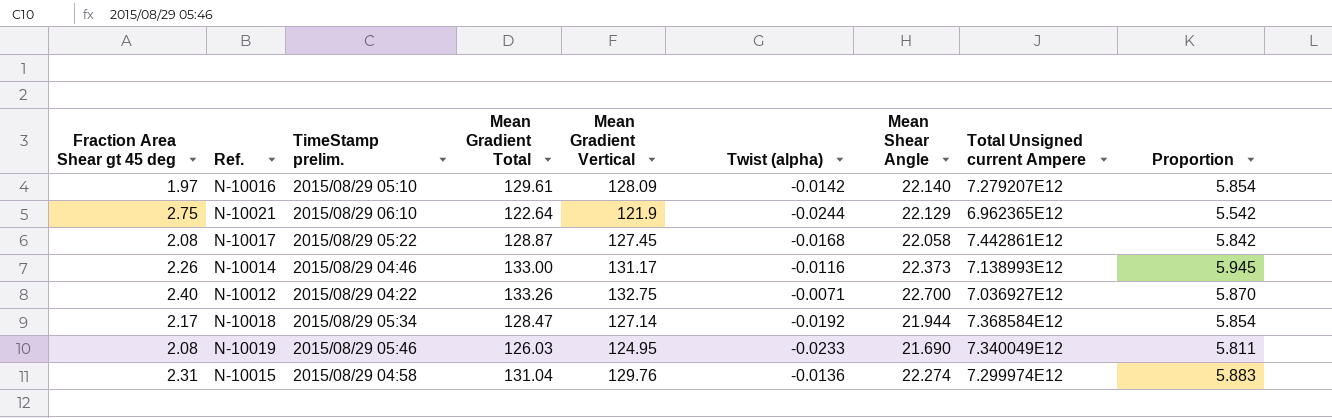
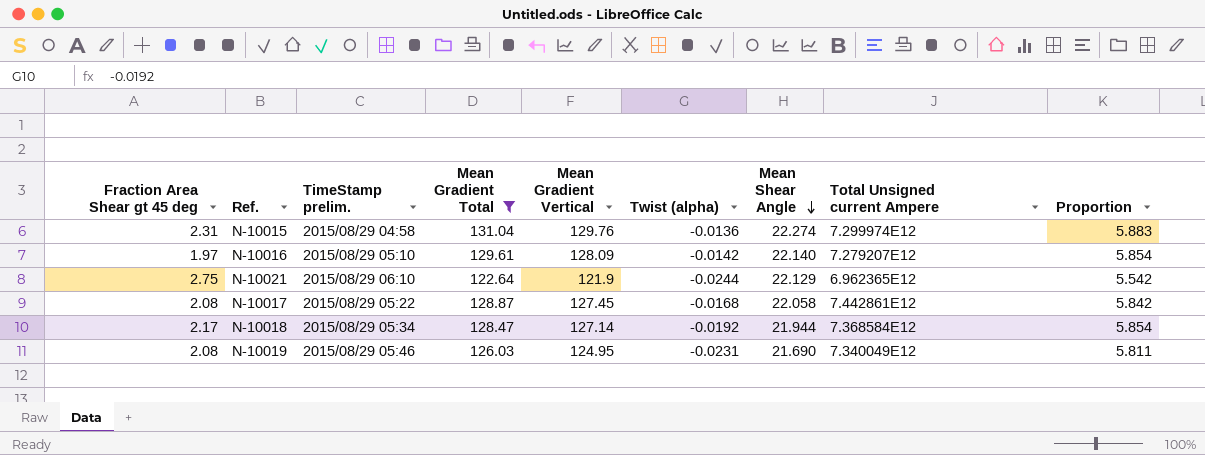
filter: none -> Mean Gradient Total <= 131.04
row order: none -> Mean Shear Angle descending
N-10019 | Twist (alpha): -0.0233 -> -0.0231

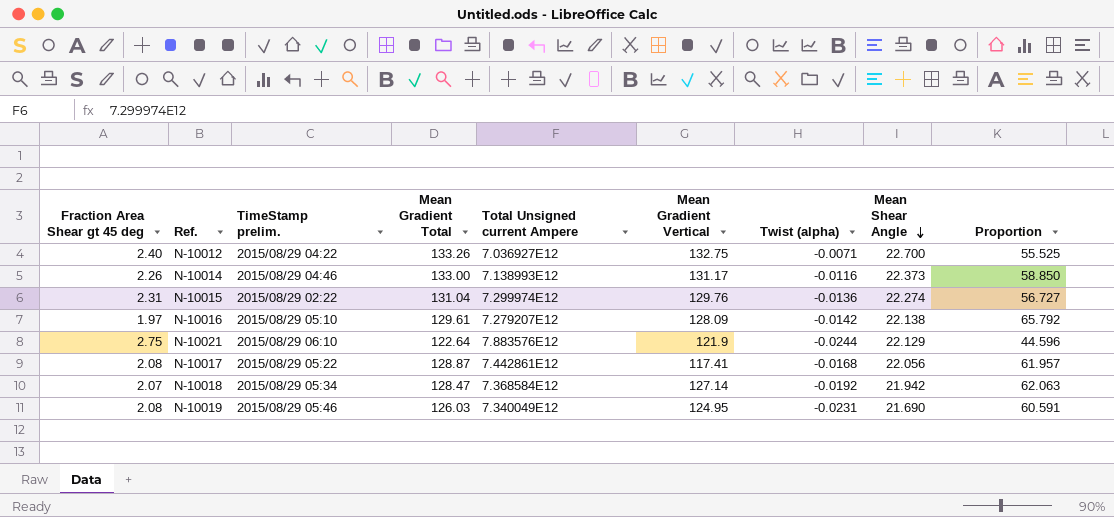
filter: Mean Gradient Total <= 131.04 -> none
column Total Unsigned current Ampere | position: 8 -> 5
column Proportion | formula: [Mean Gradient Total] / [Mean Shear Angle] -> [Mean Gradient Total] / [Fraction Area Shear gt 45 deg]
N-10015 | TimeStamp prelim.: 2015/08/29 04:58 -> 2015/08/29 02:22
N-10016 | Mean Shear Angle: 22.140 -> 22.138
N-10021 | Total Unsigned current Ampere: 6.962365E12 -> 7.883576E12
N-10017 | Mean Gradient Vertical: 127.45 -> 117.41
N-10017 | Mean Shear Angle: 22.058 -> 22.056
N-10018 | Fraction Area Shear gt 45 deg: 2.17 -> 2.07
N-10018 | Mean Shear Angle: 21.944 -> 21.942

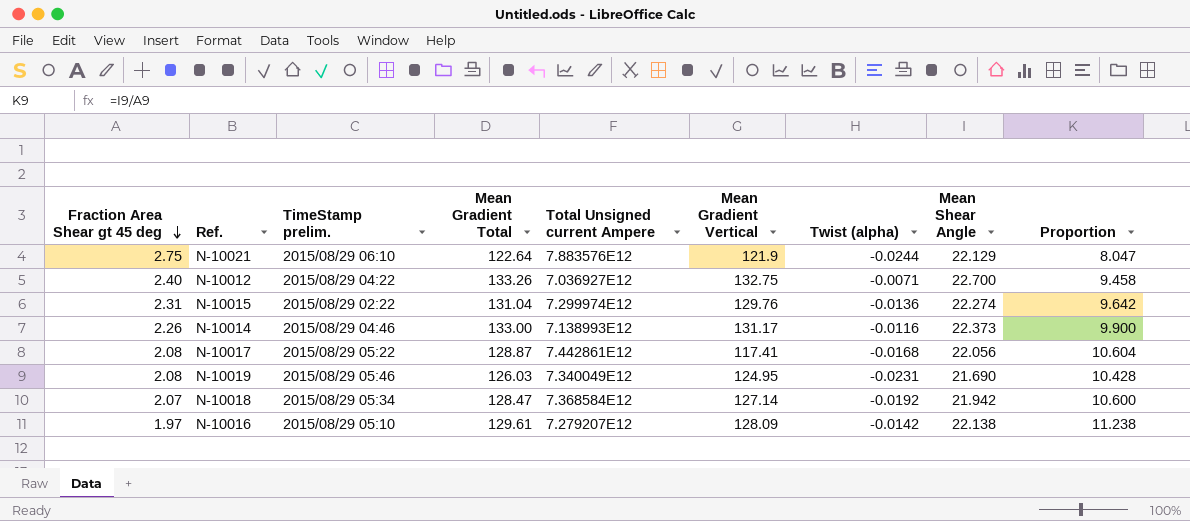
row order: Mean Shear Angle descending -> Fraction Area Shear gt 45 deg descending
column Proportion | formula: [Mean Gradient Total] / [Fraction Area Shear gt 45 deg] -> [Mean Shear Angle] / [Fraction Area Shear gt 45 deg]

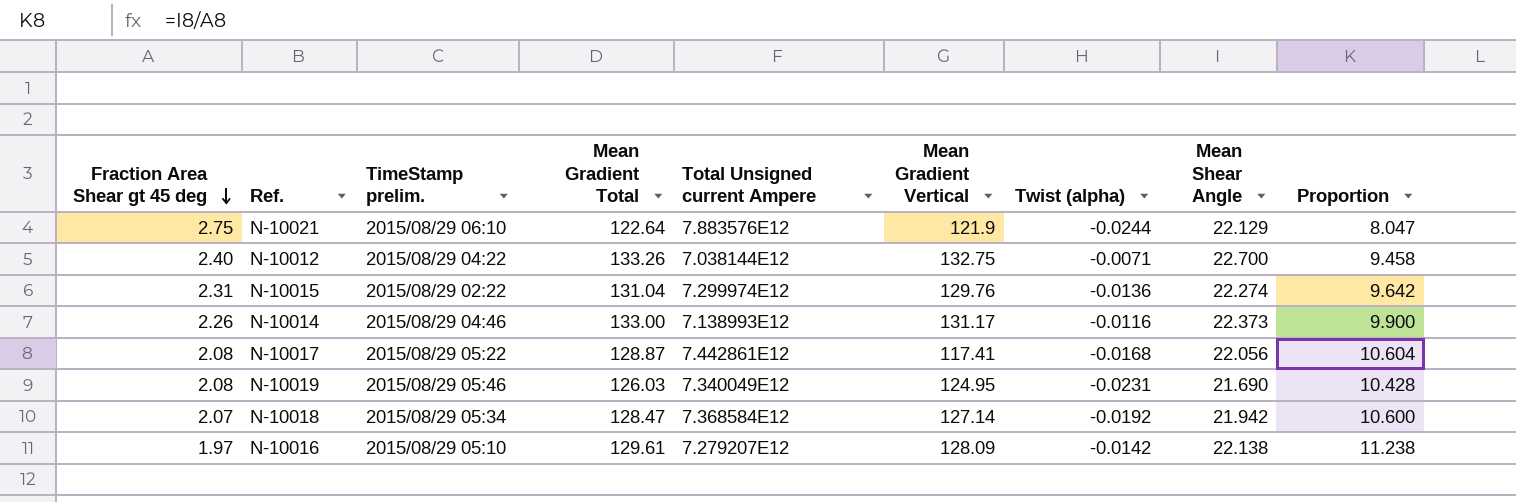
N-10012 | Total Unsigned current Ampere: 7.036927E12 -> 7.038144E12

